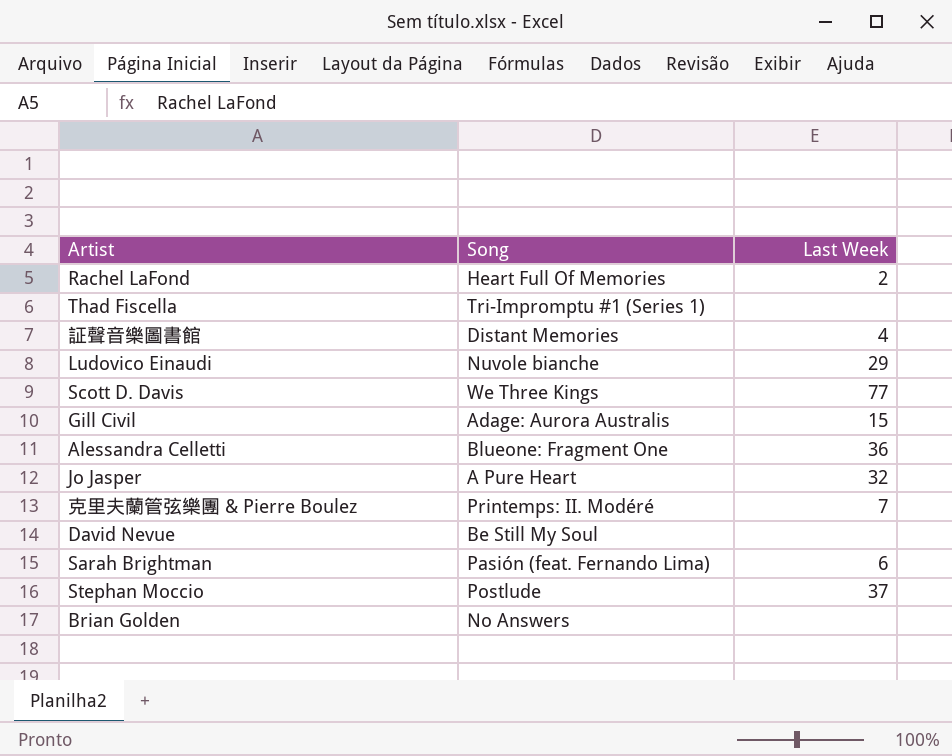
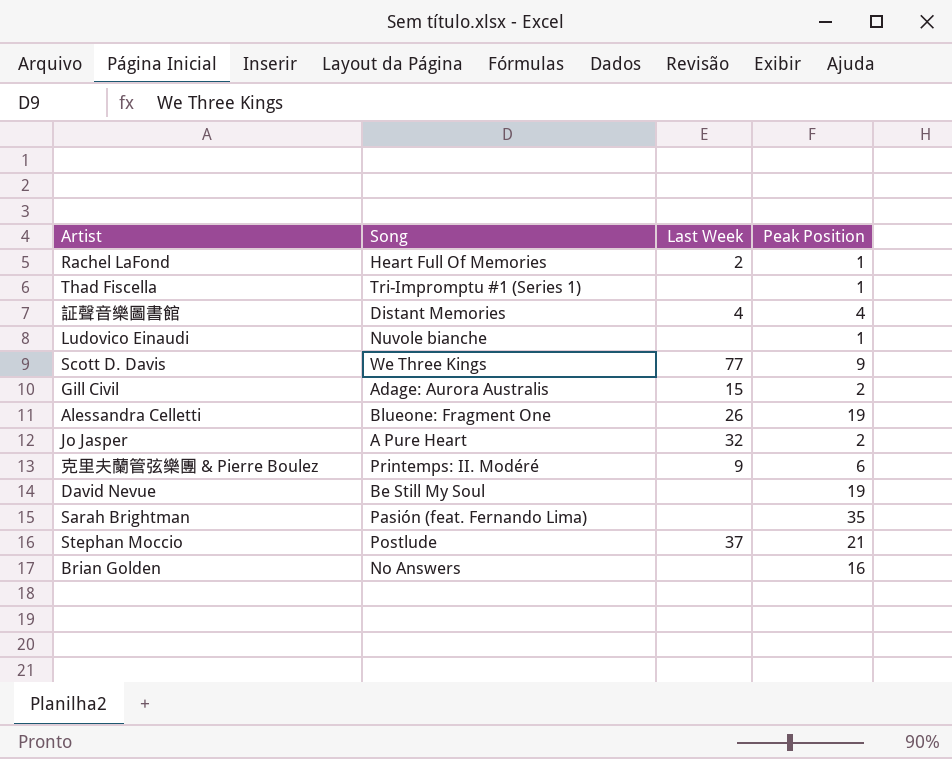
column Peak Position | position: none -> 4
Ludovico Einaudi | Last Week: 29 -> none
Alessandra Celletti | Last Week: 36 -> 26
克里夫蘭管弦樂團 & Pierre Boulez | Last Week: 7 -> 9
Sarah Brightman | Last Week: 6 -> none

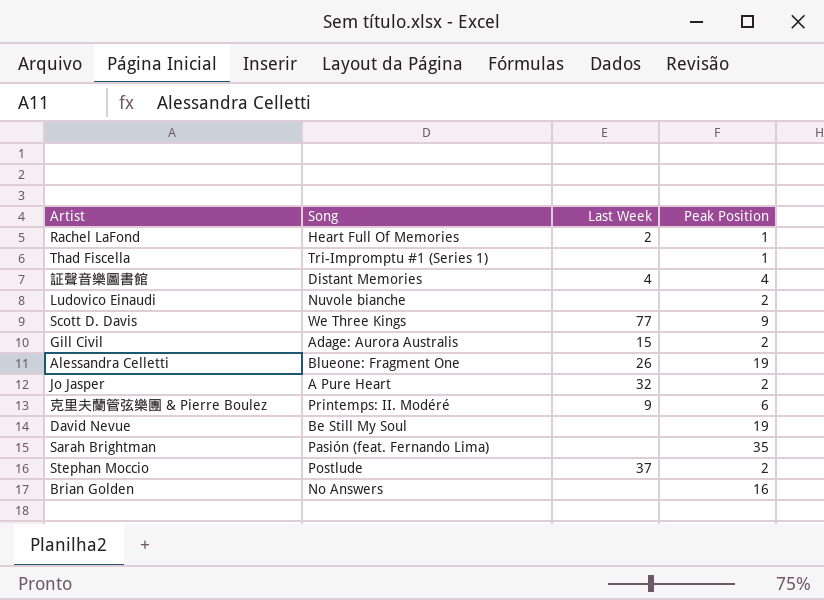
Ludovico Einaudi | Peak Position: 1 -> 2
Stephan Moccio | Peak Position: 21 -> 2

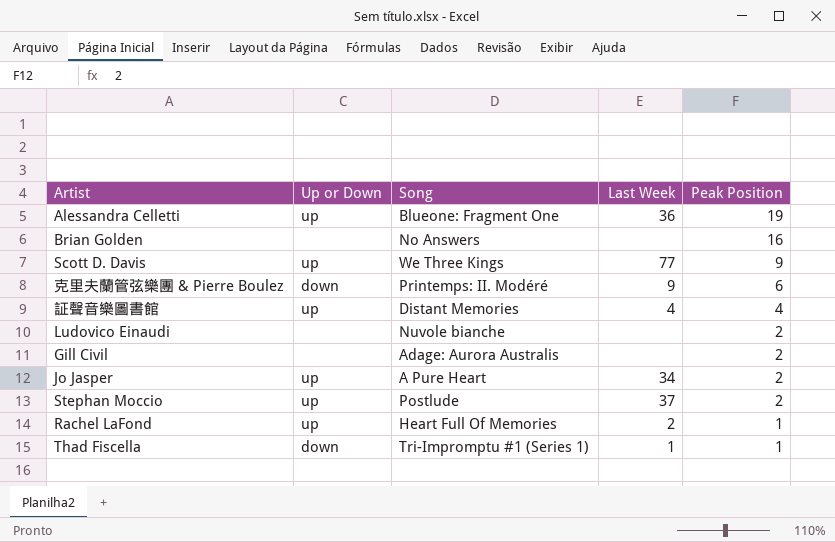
row order: none -> Peak Position descending
column Up or Down | position: none -> 2
row David Nevue: Be Still My Soul | none | 19 -> none
row Sarah Brightman: Pasión (feat. Fernando Lima) | none | 35 -> none
Alessandra Celletti | Last Week: 26 -> 36
Gill Civil | Last Week: 15 -> none
Jo Jasper | Last Week: 32 -> 34
Thad Fiscella | Last Week: none -> 1

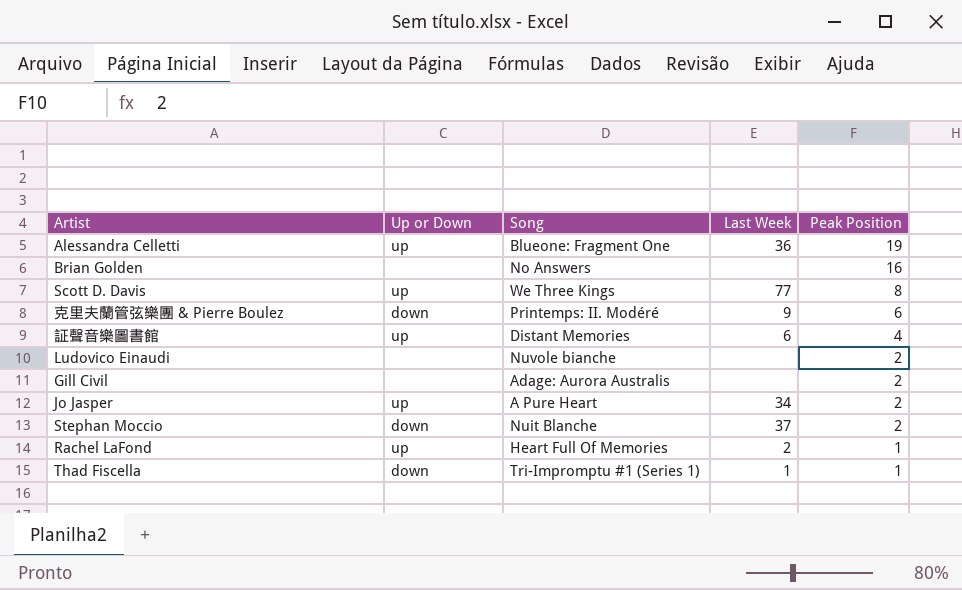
Scott D. Davis | Peak Position: 9 -> 8
証聲音樂圖書館 | Last Week: 4 -> 6
Stephan Moccio | Up or Down: up -> down
Stephan Moccio | Song: Postlude -> Nuit Blanche

